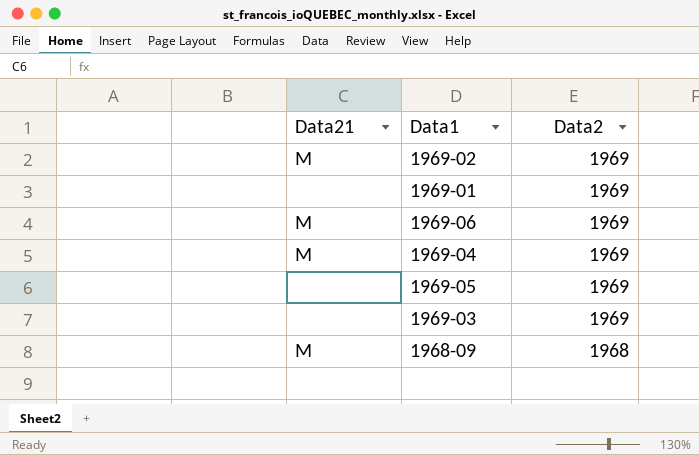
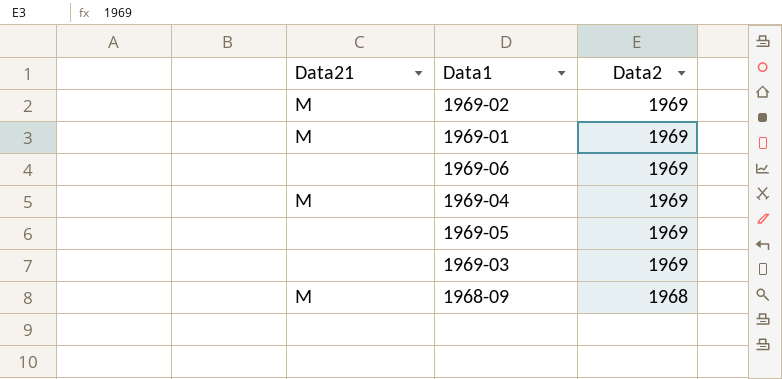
1969-01 | Data21: none -> M
1969-06 | Data21: M -> none

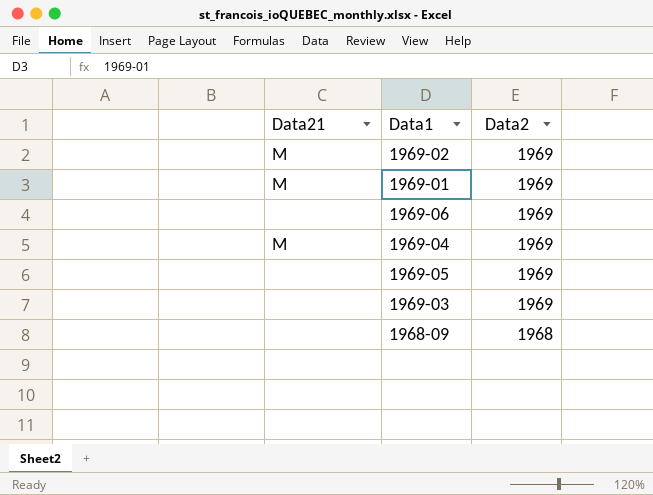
1968-09 | Data21: M -> none

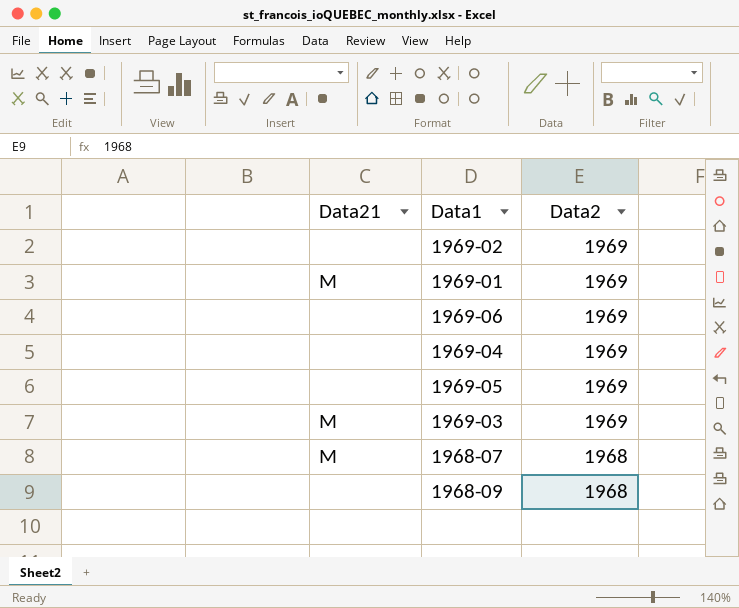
1969-02 | Data21: M -> none
1969-04 | Data21: M -> none
1969-03 | Data21: none -> M
row 1968-07: none -> M | 1968

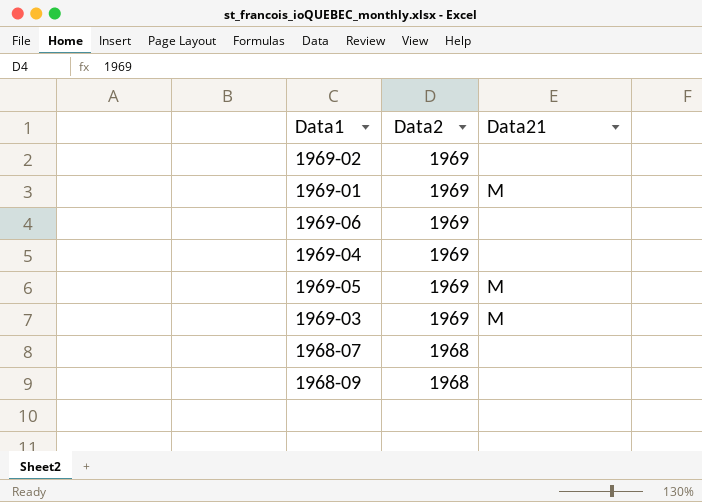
column Data21 | position: 1 -> 3
1969-05 | Data21: none -> M
1968-07 | Data21: M -> none

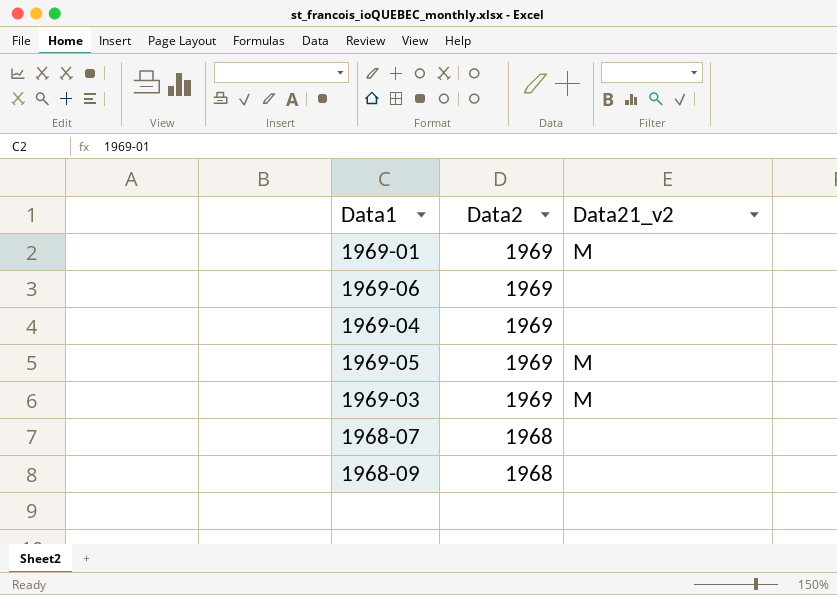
column name: Data21 -> Data21_v2
row 1969-02: 1969 | none -> none

